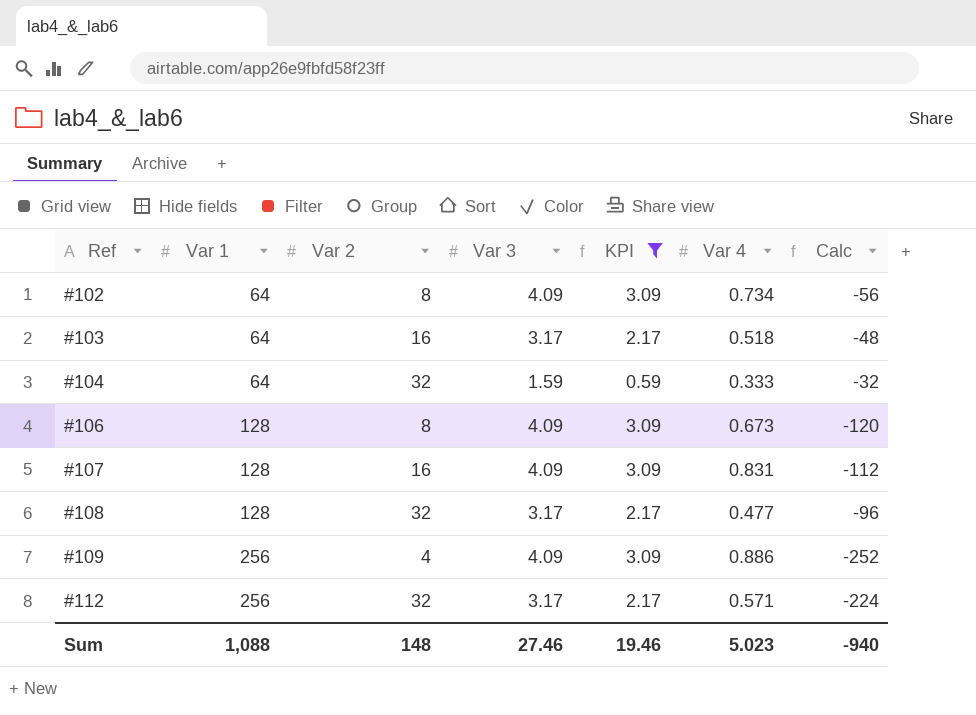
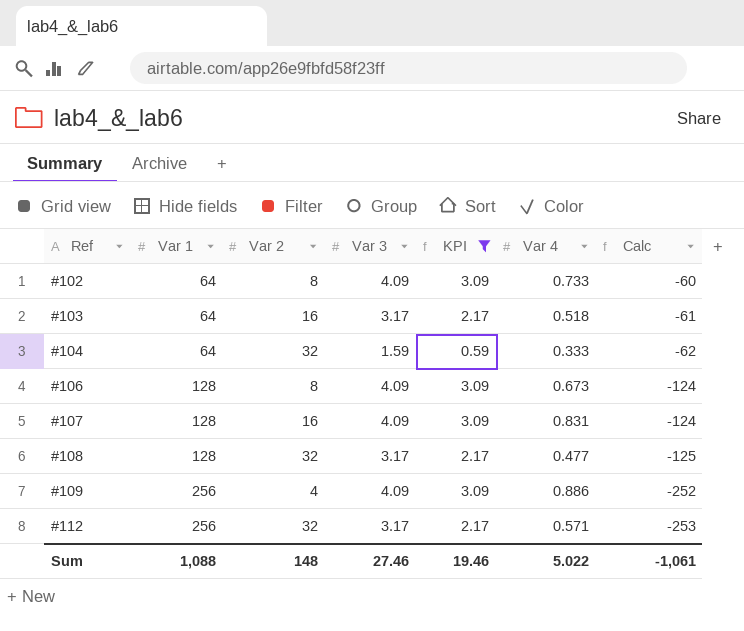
column Calc | formula: [Var 2] - [Var 1] -> [Var 3] - [Var 1]
#102 | Var 4: 0.734 -> 0.733
Sum | Var 4: 5.023 -> 5.022
Sum | Calc: -940 -> -1,061

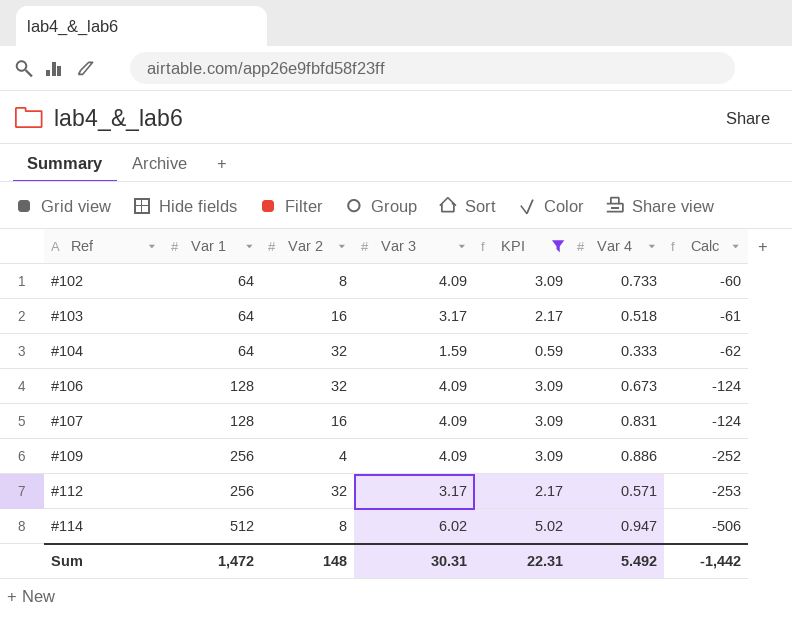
row #108: 128 | 32 | 3.17 | 2.17 | 0.477 | -125 -> none
#106 | Var 2: 8 -> 32
row #114: none -> 512 | 8 | 6.02 | 5.02 | 0.947 | -506
Sum | Var 1: 1,088 -> 1,472
Sum | Var 3: 27.46 -> 30.31
Sum | KPI: 19.46 -> 22.31
Sum | Var 4: 5.022 -> 5.492
Sum | Calc: -1,061 -> -1,442

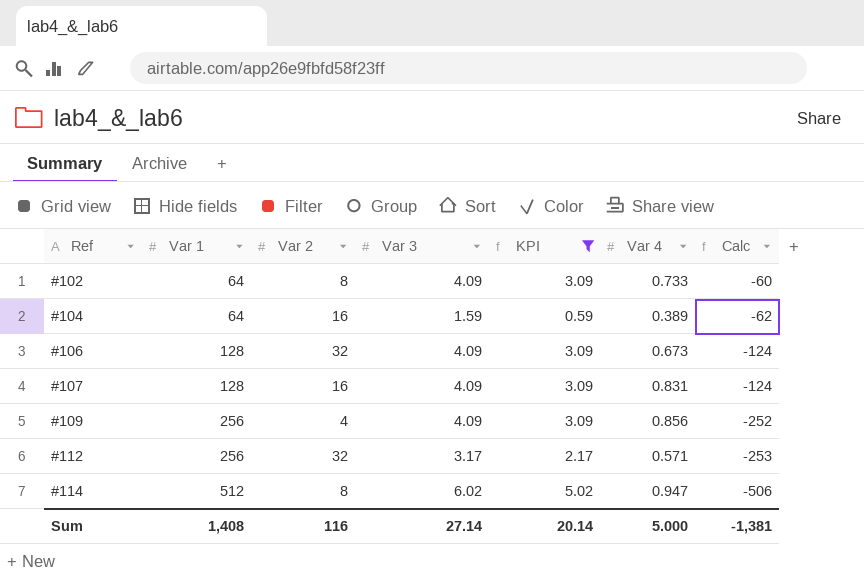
row #103: 64 | 16 | 3.17 | 2.17 | 0.518 | -61 -> none
#104 | Var 2: 32 -> 16
#104 | Var 4: 0.333 -> 0.389
#109 | Var 4: 0.886 -> 0.856
Sum | Var 1: 1,472 -> 1,408
Sum | Var 2: 148 -> 116
Sum | Var 3: 30.31 -> 27.14
Sum | KPI: 22.31 -> 20.14
Sum | Var 4: 5.492 -> 5.000
Sum | Calc: -1,442 -> -1,381

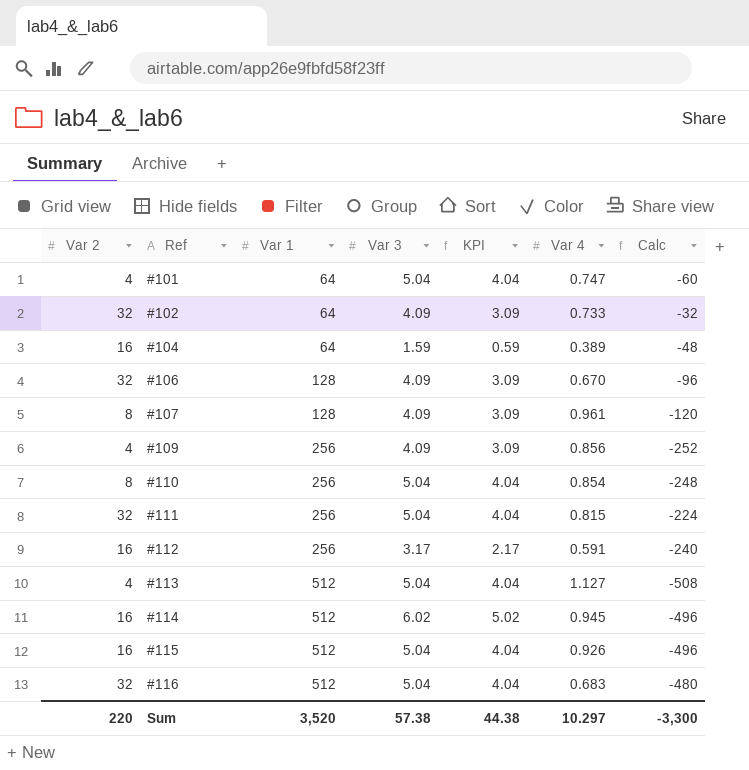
filter: KPI != 4.04 -> none
column Var 2 | position: 3 -> 1
column Calc | formula: [Var 3] - [Var 1] -> [Var 2] - [Var 1]
#102 | Var 2: 8 -> 32
#106 | Var 4: 0.673 -> 0.670
#107 | Var 2: 16 -> 8
#107 | Var 4: 0.831 -> 0.961
#112 | Var 2: 32 -> 16
#112 | Var 4: 0.571 -> 0.591
#114 | Var 2: 8 -> 16
#114 | Var 4: 0.947 -> 0.945
Sum | Var 2: 116 -> 220
Sum | Var 1: 1,408 -> 3,520
Sum | Var 3: 27.14 -> 57.38
Sum | KPI: 20.14 -> 44.38
Sum | Var 4: 5.000 -> 10.297
Sum | Calc: -1,381 -> -3,300

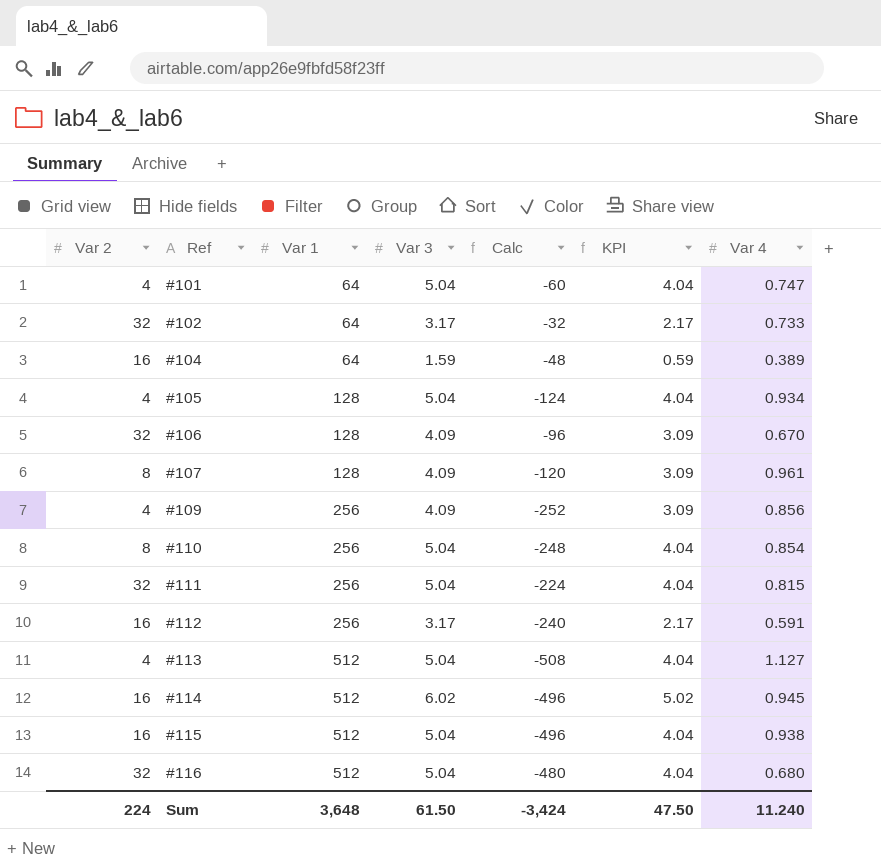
column Calc | position: 7 -> 5
#102 | Var 3: 4.09 -> 3.17
#102 | KPI: 3.09 -> 2.17
row #105: none -> 4 | 128 | 5.04 | -124 | 4.04 | 0.934
#115 | Var 4: 0.926 -> 0.938
#116 | Var 4: 0.683 -> 0.680
Sum | Var 2: 220 -> 224
Sum | Var 1: 3,520 -> 3,648
Sum | Var 3: 57.38 -> 61.50
Sum | Calc: -3,300 -> -3,424
Sum | KPI: 44.38 -> 47.50
Sum | Var 4: 10.297 -> 11.240

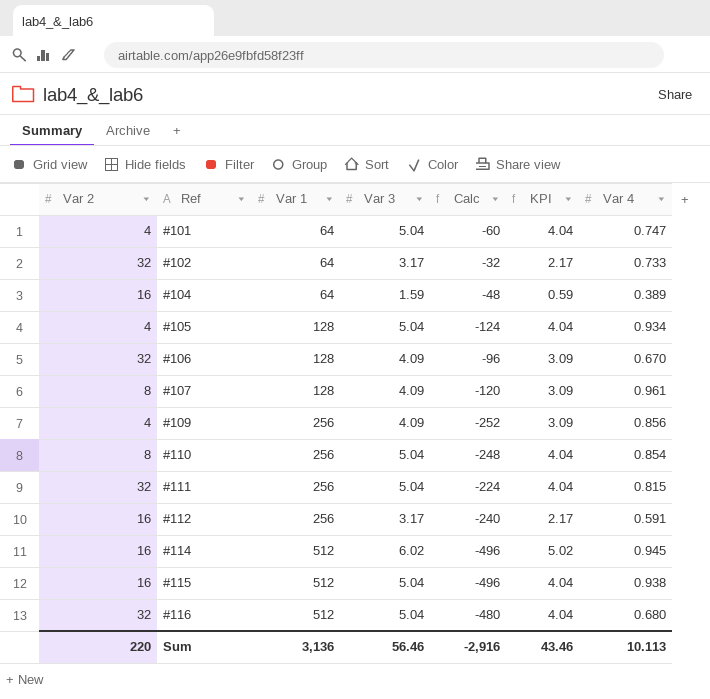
row #113: 4 | 512 | 5.04 | -508 | 4.04 | 1.127 -> none
Sum | Var 2: 224 -> 220
Sum | Var 1: 3,648 -> 3,136
Sum | Var 3: 61.50 -> 56.46
Sum | Calc: -3,424 -> -2,916
Sum | KPI: 47.50 -> 43.46
Sum | Var 4: 11.240 -> 10.113

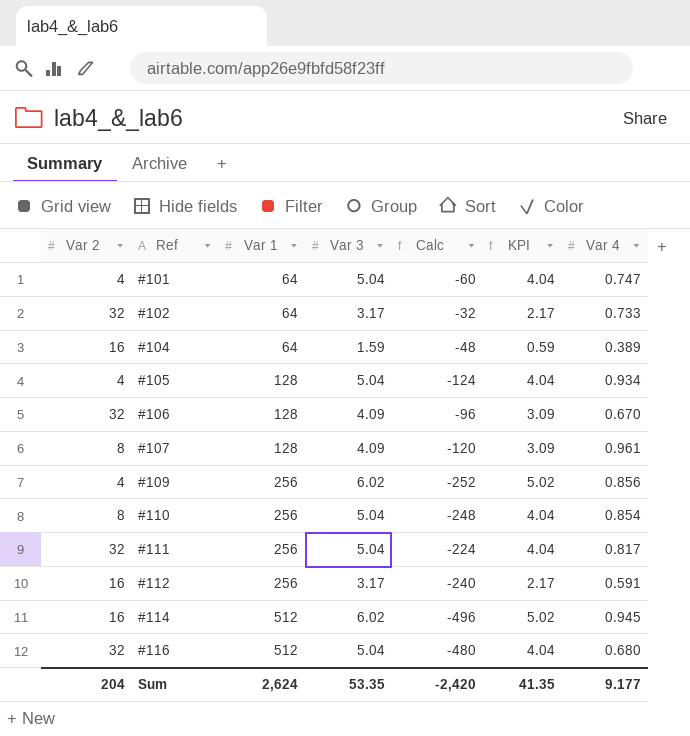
row #115: 16 | 512 | 5.04 | -496 | 4.04 | 0.938 -> none
#109 | Var 3: 4.09 -> 6.02
#109 | KPI: 3.09 -> 5.02
#111 | Var 4: 0.815 -> 0.817
Sum | Var 2: 220 -> 204
Sum | Var 1: 3,136 -> 2,624
Sum | Var 3: 56.46 -> 53.35
Sum | Calc: -2,916 -> -2,420
Sum | KPI: 43.46 -> 41.35
Sum | Var 4: 10.113 -> 9.177

